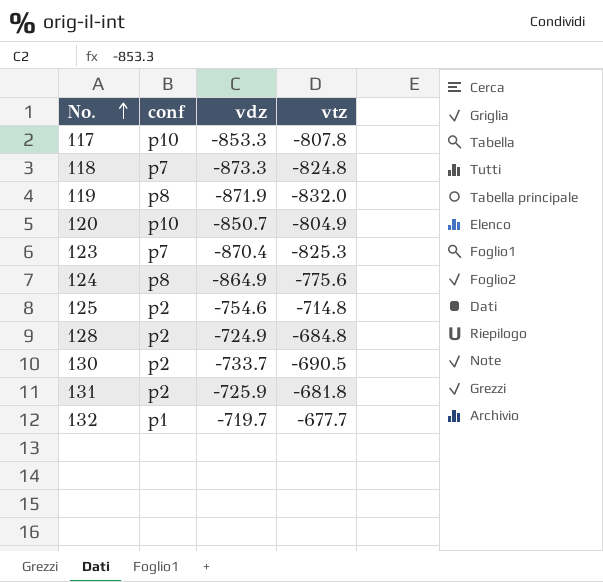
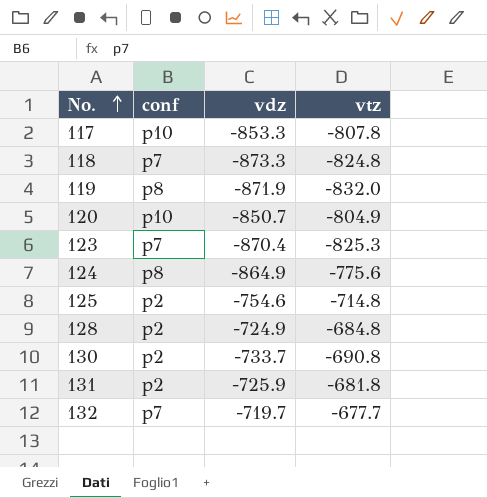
130 | vtz: -690.5 -> -690.8
132 | conf: p1 -> p7

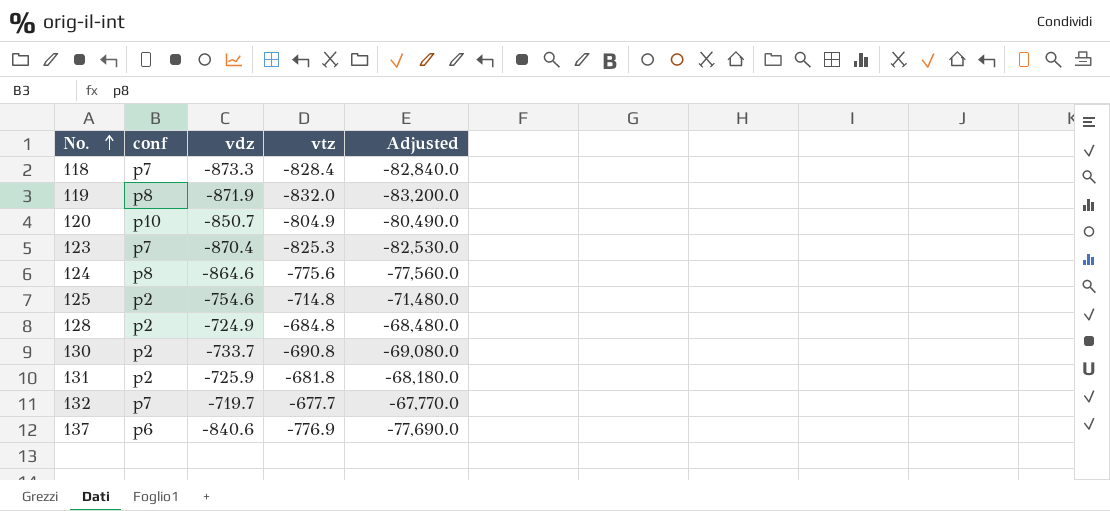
column Adjusted | formula: none -> [vtz] * 100
row 117: p10 | -853.3 | -807.8 -> none
118 | vtz: -824.8 -> -828.4
124 | vdz: -864.9 -> -864.6
row 137: none -> p6 | -840.6 | -776.9 | -77,690.0

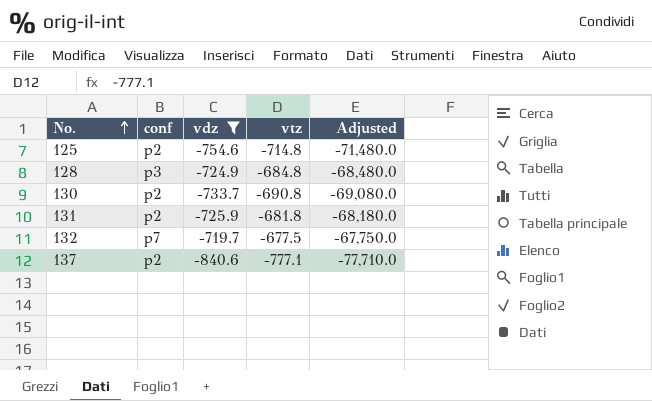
filter: none -> vdz >= -840.6
128 | conf: p2 -> p3
132 | vtz: -677.7 -> -677.5
132 | Adjusted: -67,770.0 -> -67,750.0
137 | conf: p6 -> p2
137 | vtz: -776.9 -> -777.1
137 | Adjusted: -77,690.0 -> -77,710.0

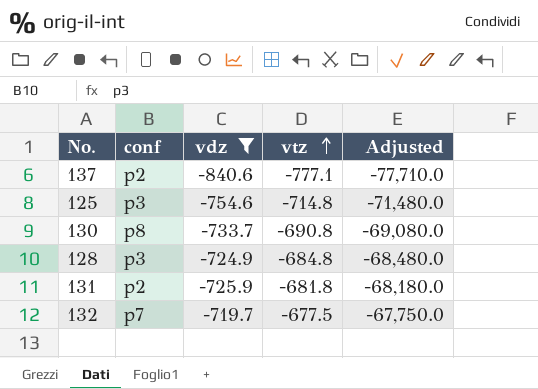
row order: No. ascending -> vtz ascending
125 | conf: p2 -> p3
130 | conf: p2 -> p8

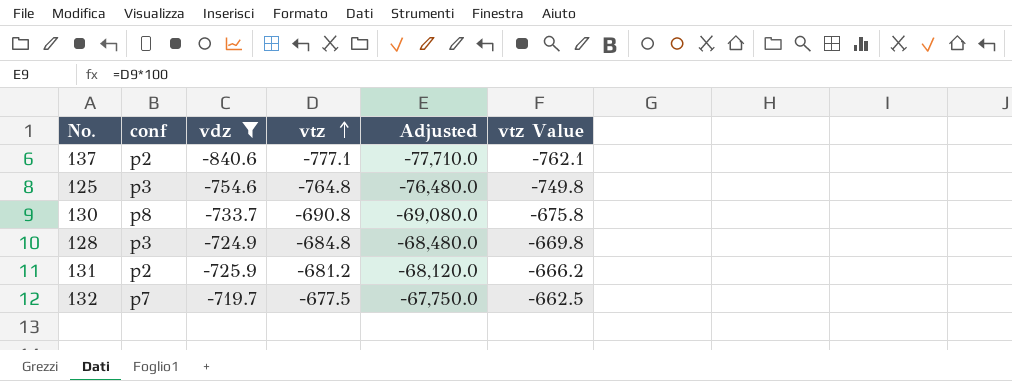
column vtz Value | formula: none -> [vtz] + 15
125 | vtz: -714.8 -> -764.8
125 | Adjusted: -71,480.0 -> -76,480.0
131 | vtz: -681.8 -> -681.2
131 | Adjusted: -68,180.0 -> -68,120.0

